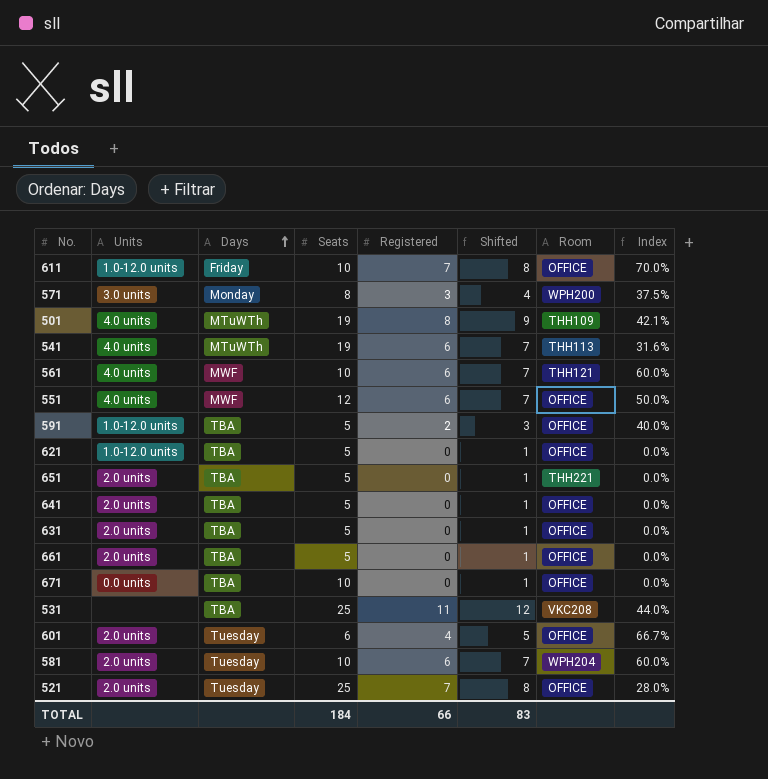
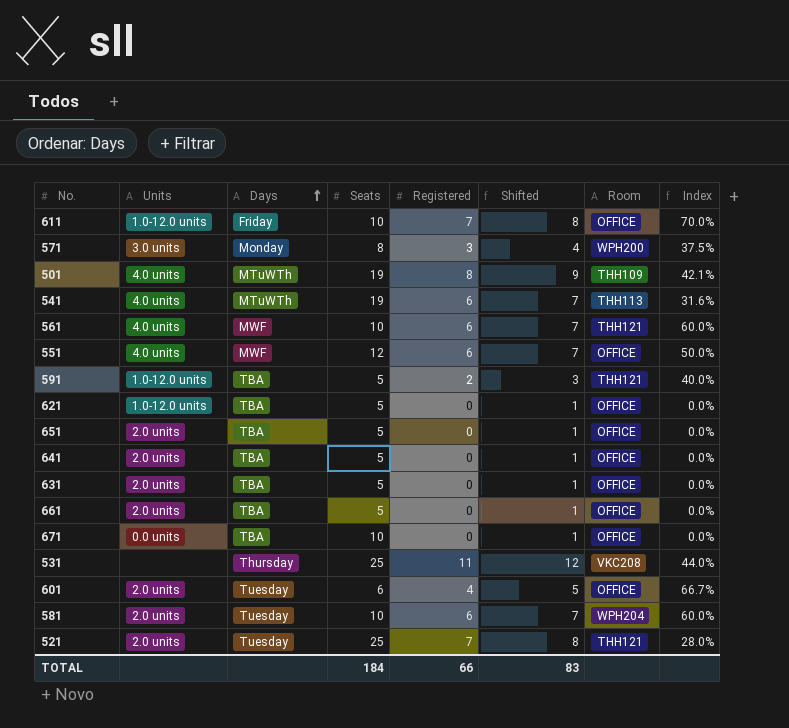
591 | Room: OFFICE -> THH121
651 | Room: THH221 -> OFFICE
531 | Days: TBA -> Thursday
521 | Room: OFFICE -> THH121

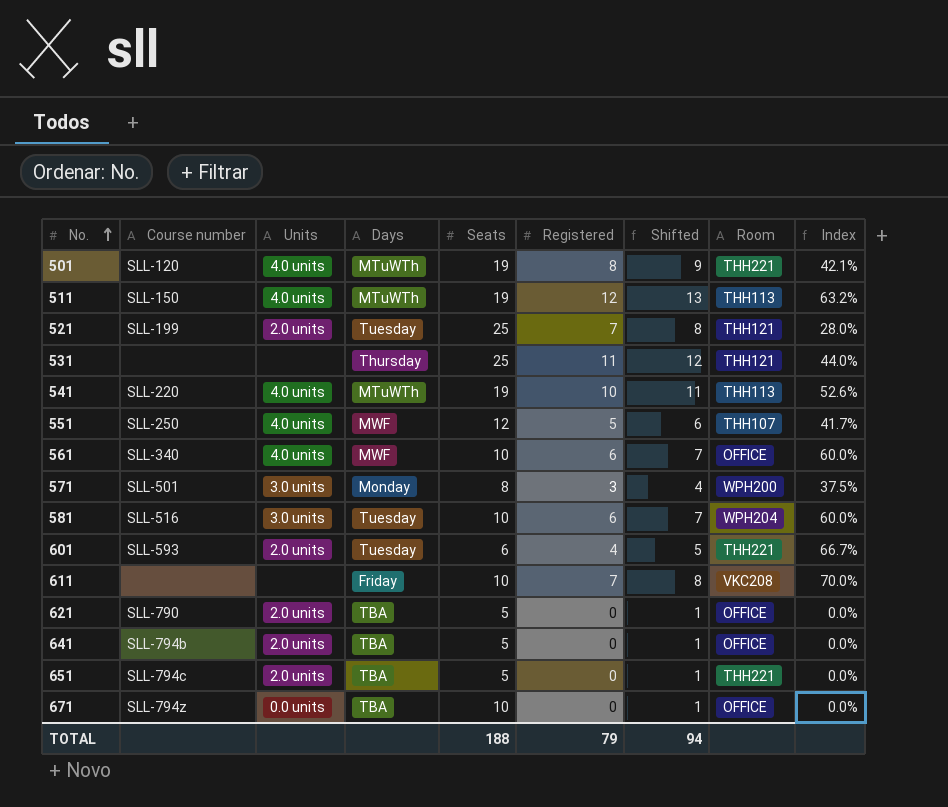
row order: Days ascending -> No. ascending
column Course number | position: none -> 2
row 591: 1.0-12.0 units | TBA | 5 | 2 | 3 | THH121 | 40.0% -> none
row 631: 2.0 units | TBA | 5 | 0 | 1 | OFFICE | 0.0% -> none
row 661: 2.0 units | TBA | 5 | 0 | 1 | OFFICE | 0.0% -> none
501 | Room: THH109 -> THH221
row 511: none -> SLL-150 | 4.0 units | MTuWTh | 19 | 12 | 13 | THH113 | 63.2%
531 | Room: VKC208 -> THH121
541 | Registered: 6 -> 10
541 | Shifted: 7 -> 11
541 | Index: 31.6% -> 52.6%
551 | Registered: 6 -> 5
551 | Shifted: 7 -> 6
551 | Room: OFFICE -> THH107
551 | Index: 50.0% -> 41.7%
561 | Room: THH121 -> OFFICE
581 | Units: 2.0 units -> 3.0 units
601 | Room: OFFICE -> THH221
611 | Units: 1.0-12.0 units -> none
611 | Room: OFFICE -> VKC208
621 | Units: 1.0-12.0 units -> 2.0 units
651 | Room: OFFICE -> THH221
TOTAL | Seats: 184 -> 188
TOTAL | Registered: 66 -> 79
TOTAL | Shifted: 83 -> 94

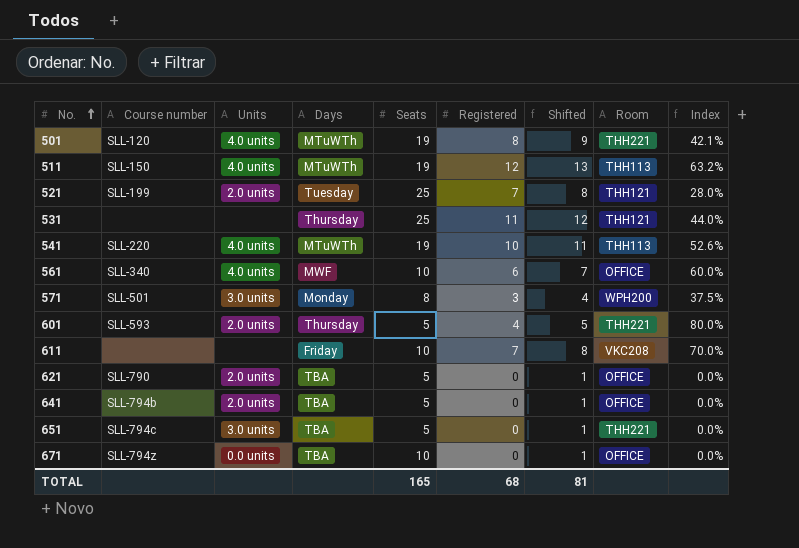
row 551: SLL-250 | 4.0 units | MWF | 12 | 5 | 6 | THH107 | 41.7% -> none
row 581: SLL-516 | 3.0 units | Tuesday | 10 | 6 | 7 | WPH204 | 60.0% -> none
601 | Days: Tuesday -> Thursday
601 | Seats: 6 -> 5
601 | Index: 66.7% -> 80.0%
651 | Units: 2.0 units -> 3.0 units
TOTAL | Seats: 188 -> 165
TOTAL | Registered: 79 -> 68
TOTAL | Shifted: 94 -> 81

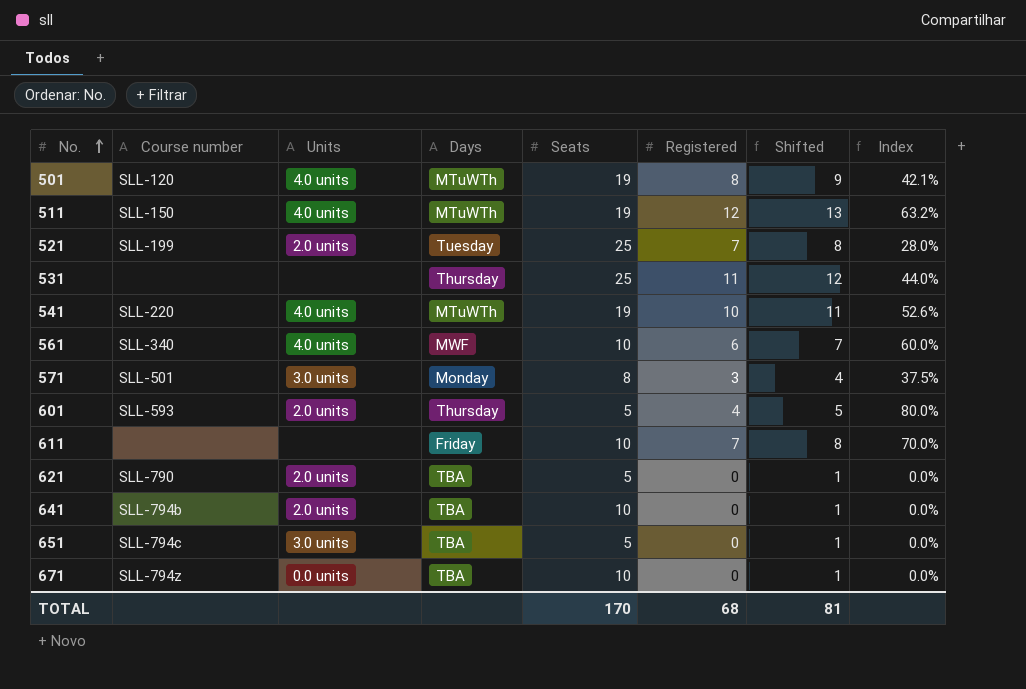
column Room | position: 8 -> none
641 | Seats: 5 -> 10
TOTAL | Seats: 165 -> 170

